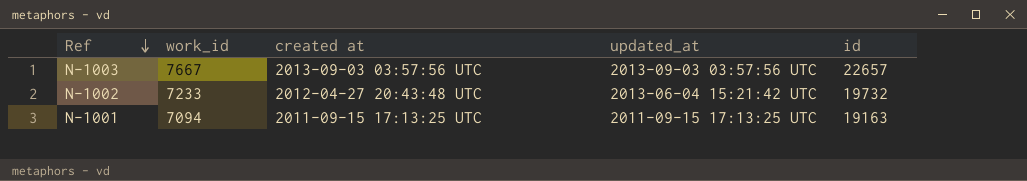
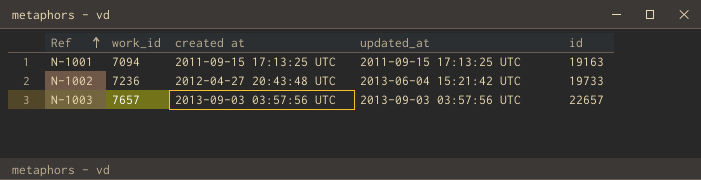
row order: Ref descending -> Ref ascending
N-1002 | work_id: 7233 -> 7236
N-1002 | id: 19732 -> 19733
N-1003 | work_id: 7667 -> 7657

